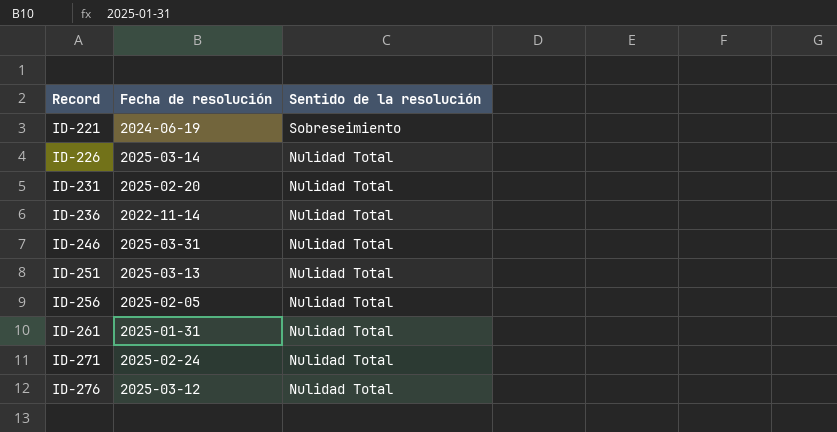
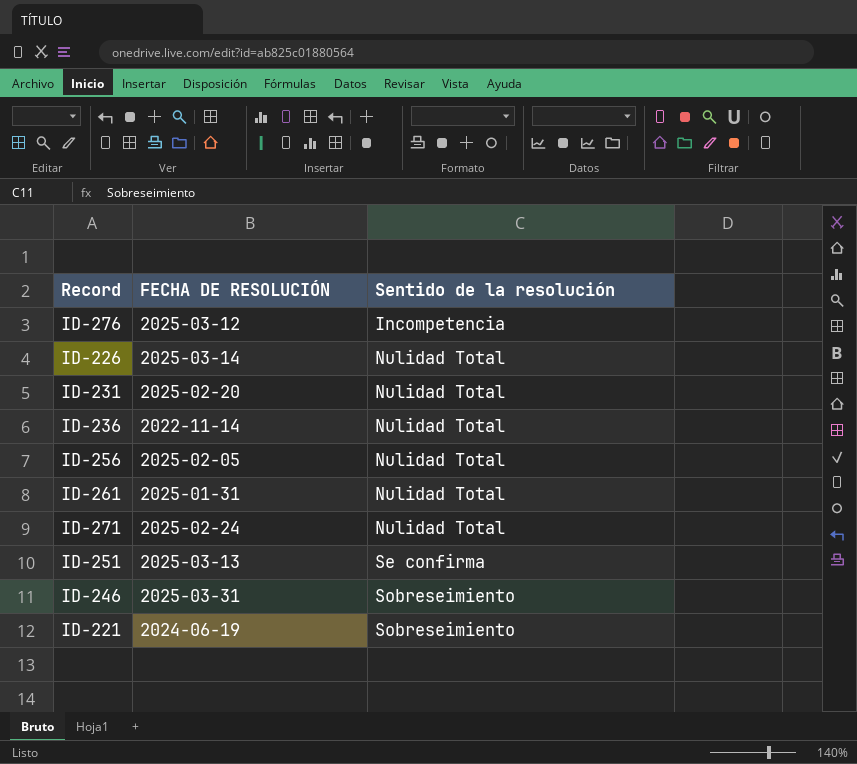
row order: Record ascending -> Sentido de la resolución ascending
column name: Fecha de resolución -> FECHA DE RESOLUCIÓN
ID-276 | Sentido de la resolución: Nulidad Total -> Incompetencia
ID-251 | Sentido de la resolución: Nulidad Total -> Se confirma
ID-246 | Sentido de la resolución: Nulidad Total -> Sobreseimiento

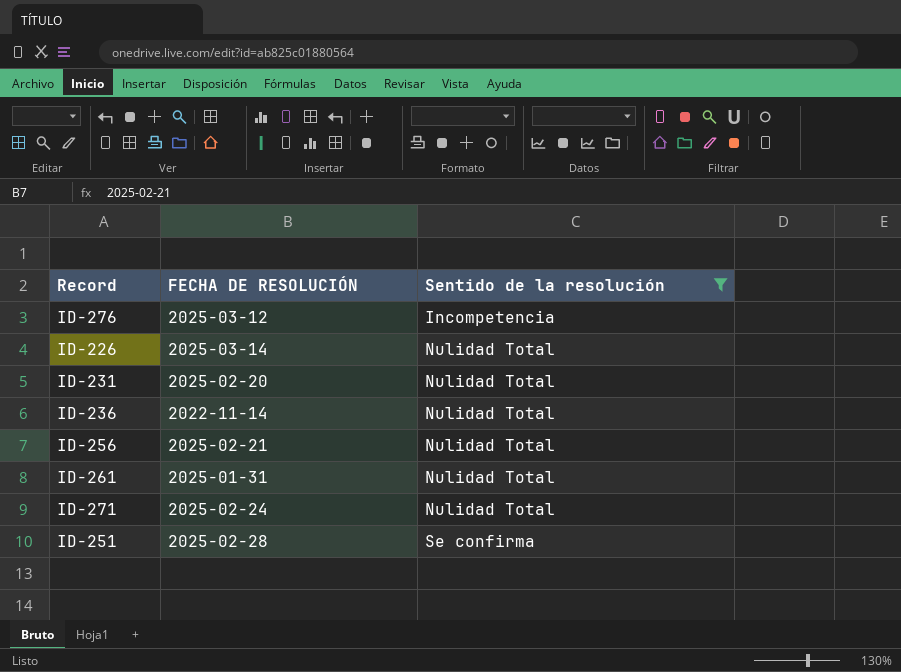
filter: none -> Sentido de la resolución != Sobreseimiento
ID-256 | FECHA DE RESOLUCIÓN: 2025-02-05 -> 2025-02-21
ID-251 | FECHA DE RESOLUCIÓN: 2025-03-13 -> 2025-02-28

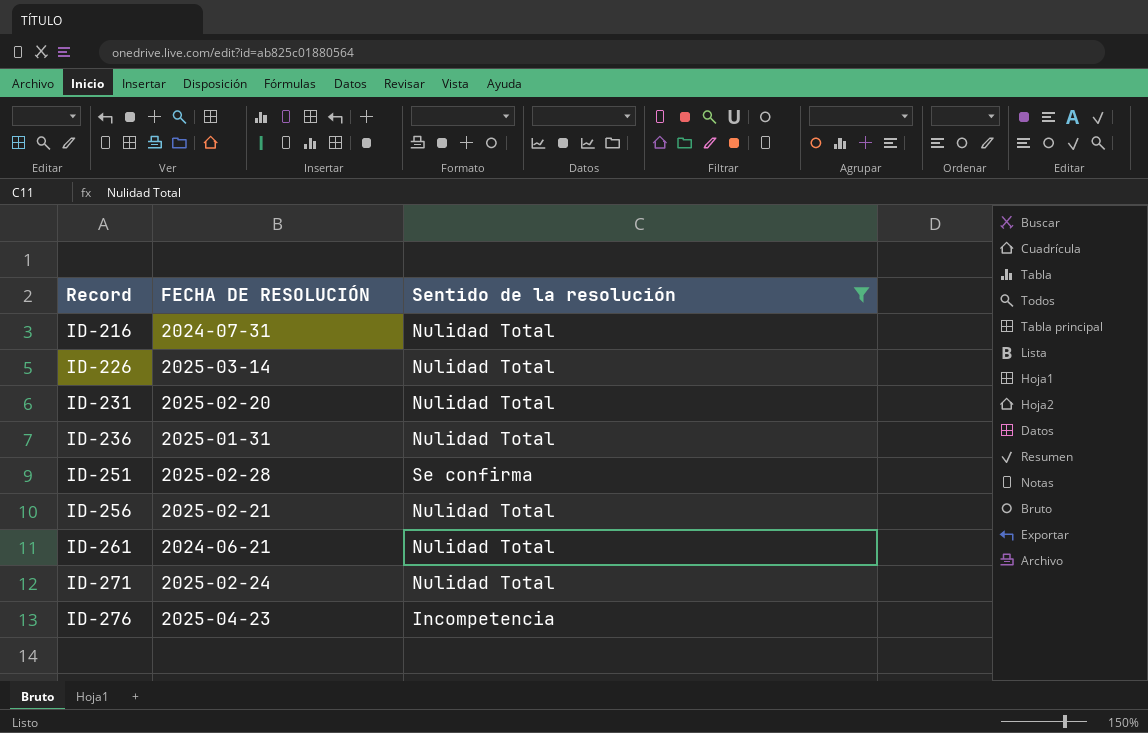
row order: Sentido de la resolución ascending -> Record ascending
row ID-216: none -> 2024-07-31 | Nulidad Total
ID-236 | FECHA DE RESOLUCIÓN: 2022-11-14 -> 2025-01-31
ID-261 | FECHA DE RESOLUCIÓN: 2025-01-31 -> 2024-06-21
ID-276 | FECHA DE RESOLUCIÓN: 2025-03-12 -> 2025-04-23

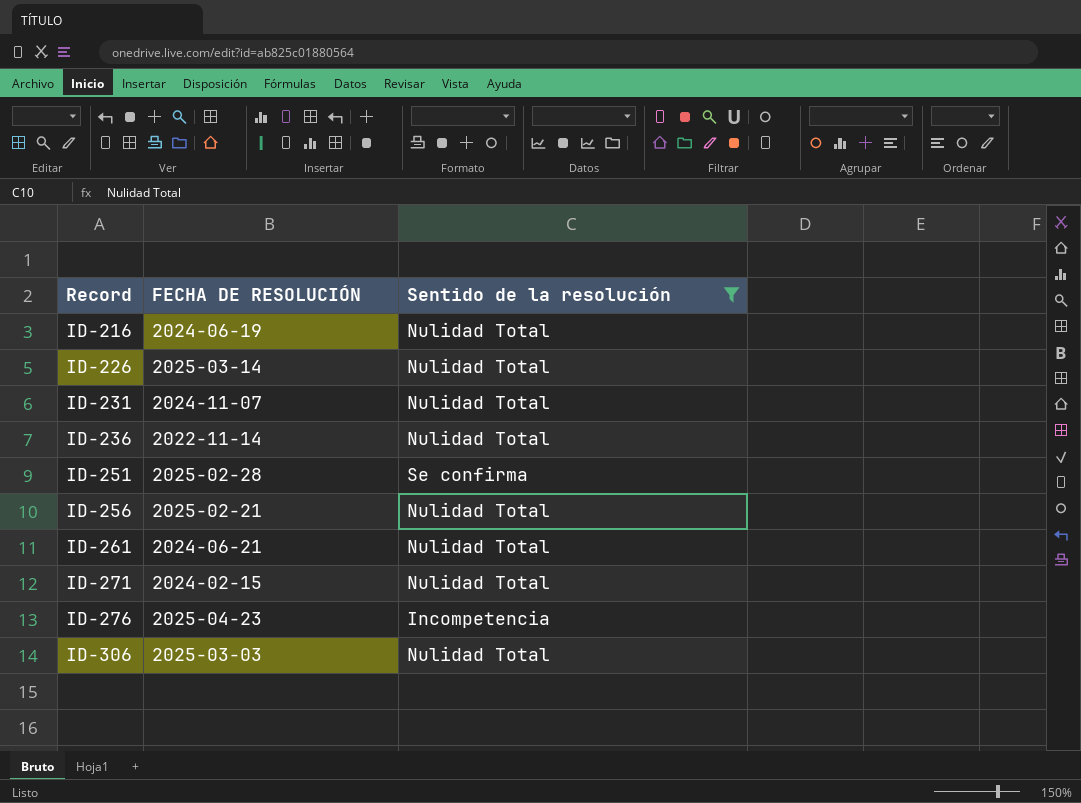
ID-216 | FECHA DE RESOLUCIÓN: 2024-07-31 -> 2024-06-19
ID-231 | FECHA DE RESOLUCIÓN: 2025-02-20 -> 2024-11-07
ID-236 | FECHA DE RESOLUCIÓN: 2025-01-31 -> 2022-11-14
ID-271 | FECHA DE RESOLUCIÓN: 2025-02-24 -> 2024-02-15
row ID-306: none -> 2025-03-03 | Nulidad Total

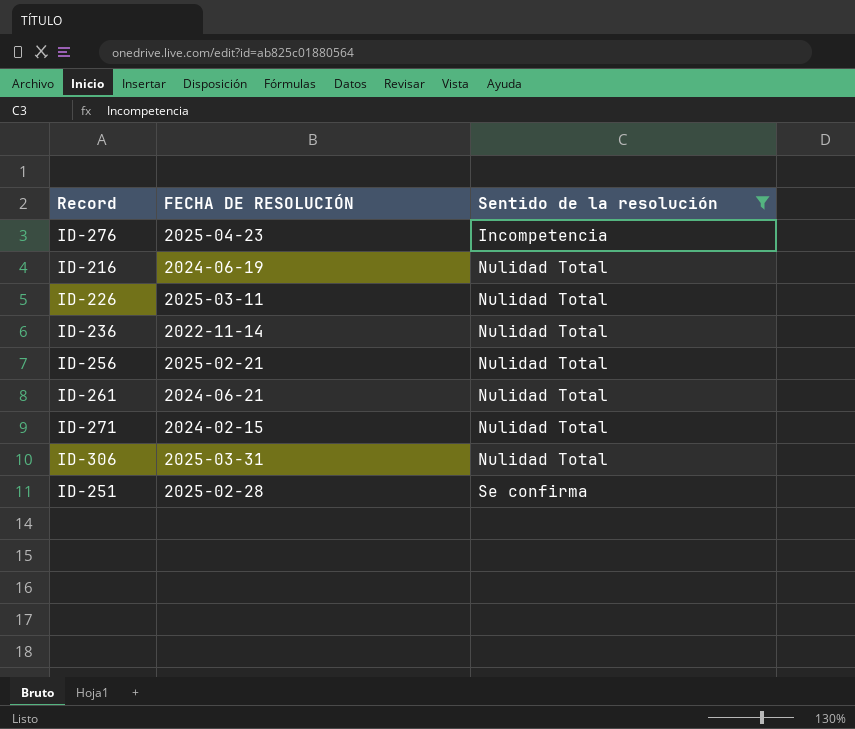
row order: Record ascending -> Sentido de la resolución ascending
row ID-231: 2024-11-07 | Nulidad Total -> none
ID-226 | FECHA DE RESOLUCIÓN: 2025-03-14 -> 2025-03-11
ID-306 | FECHA DE RESOLUCIÓN: 2025-03-03 -> 2025-03-31

